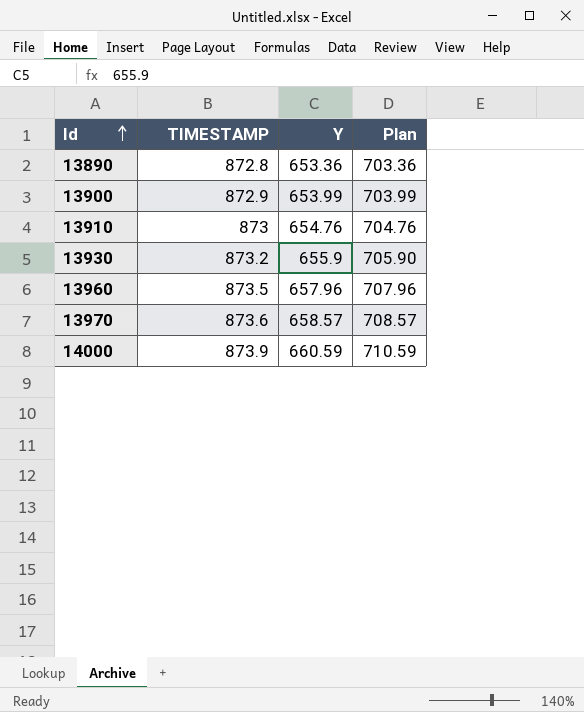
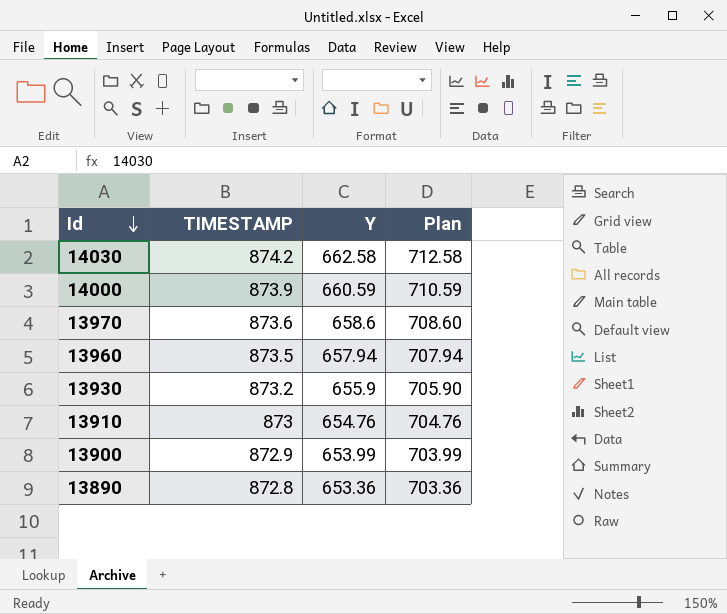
row order: Id ascending -> Id descending
row 14030: none -> 874.2 | 662.58 | 712.58
13970 | Y: 658.57 -> 658.6
13970 | Plan: 708.57 -> 708.60
13960 | Y: 657.96 -> 657.94
13960 | Plan: 707.96 -> 707.94

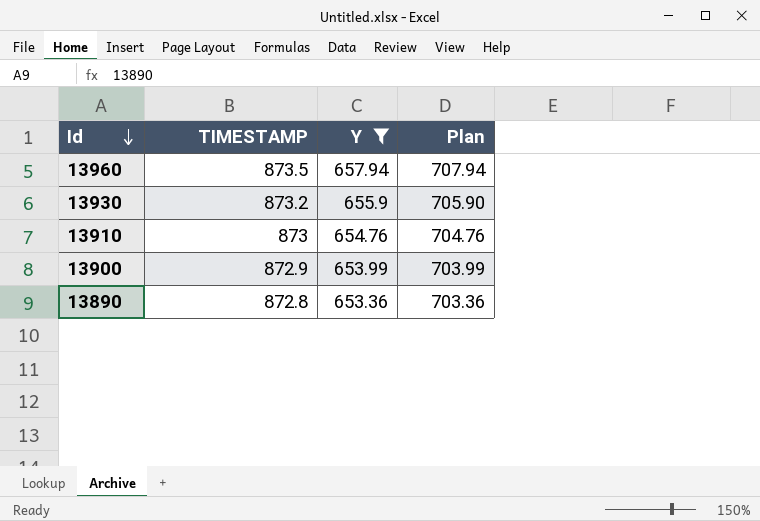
filter: none -> Y <= 657.94

